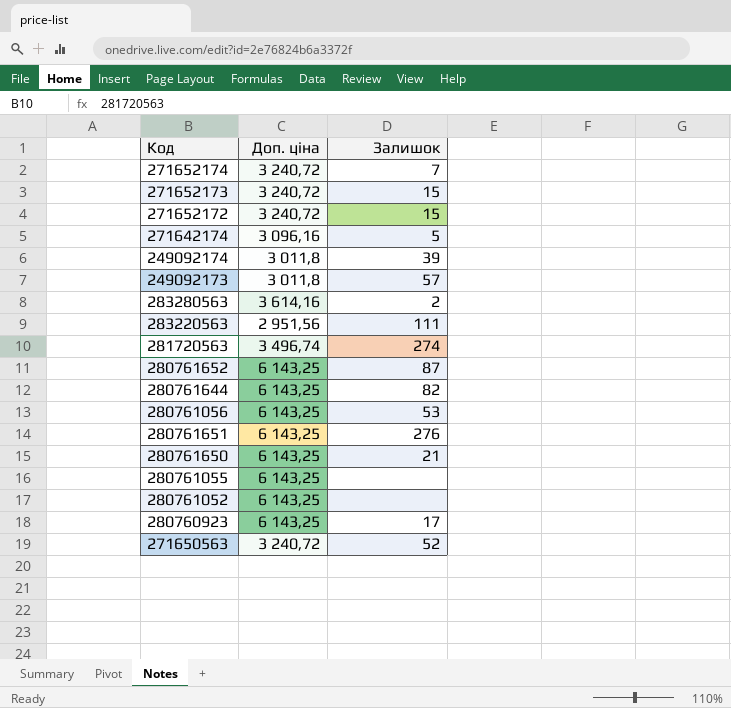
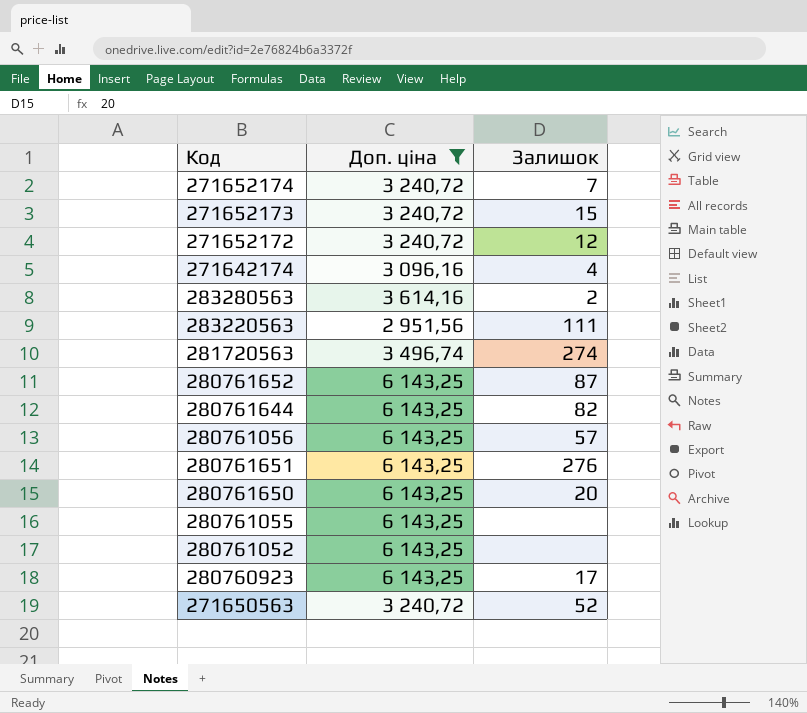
filter: none -> Доп. ціна != 3 011,8
271652172 | Залишок: 15 -> 12
271642174 | Залишок: 5 -> 4
280761056 | Залишок: 53 -> 57
280761650 | Залишок: 21 -> 20

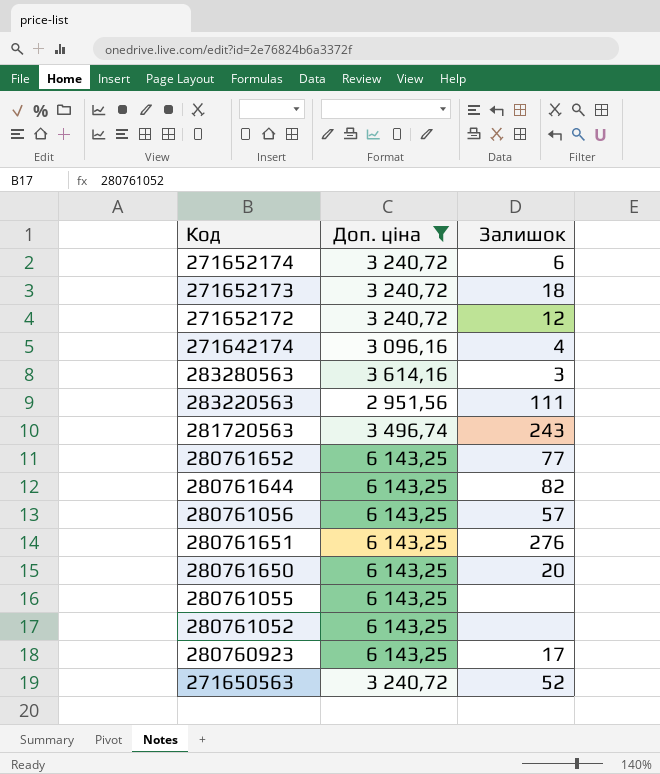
271652174 | Залишок: 7 -> 6
271652173 | Залишок: 15 -> 18
283280563 | Залишок: 2 -> 3
281720563 | Залишок: 274 -> 243
280761652 | Залишок: 87 -> 77

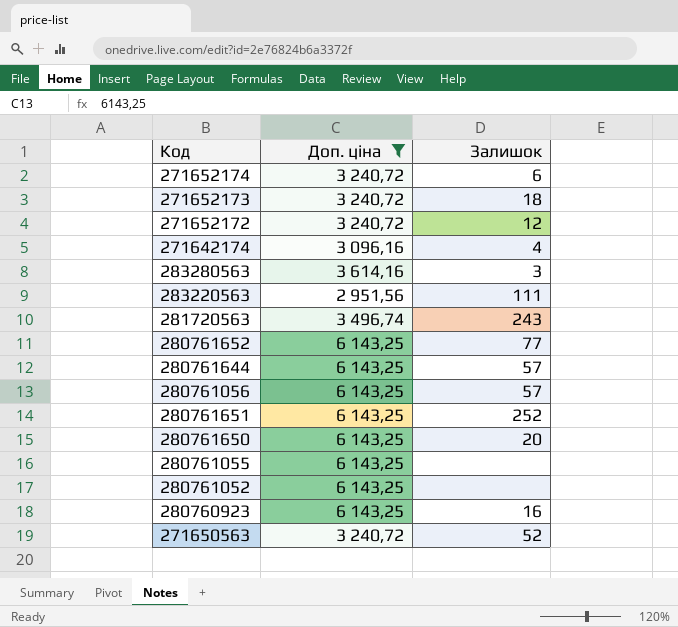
280761644 | Залишок: 82 -> 57
280761651 | Залишок: 276 -> 252
280760923 | Залишок: 17 -> 16

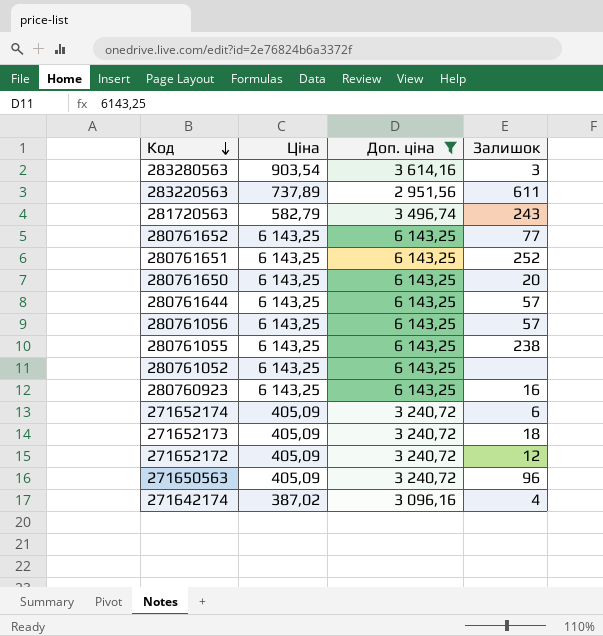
row order: none -> Код descending
column Ціна | position: none -> 2
283220563 | Залишок: 111 -> 611
280761055 | Залишок: none -> 238
271650563 | Залишок: 52 -> 96

